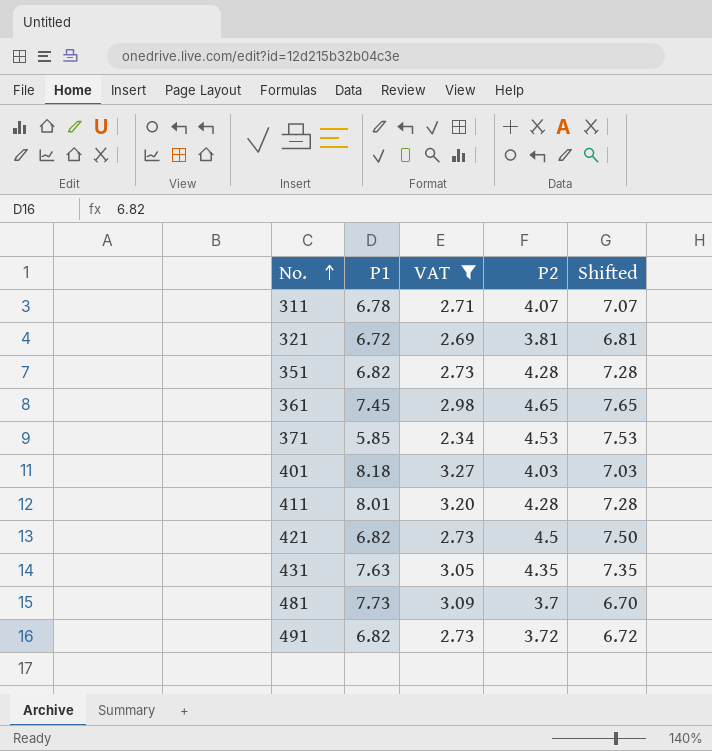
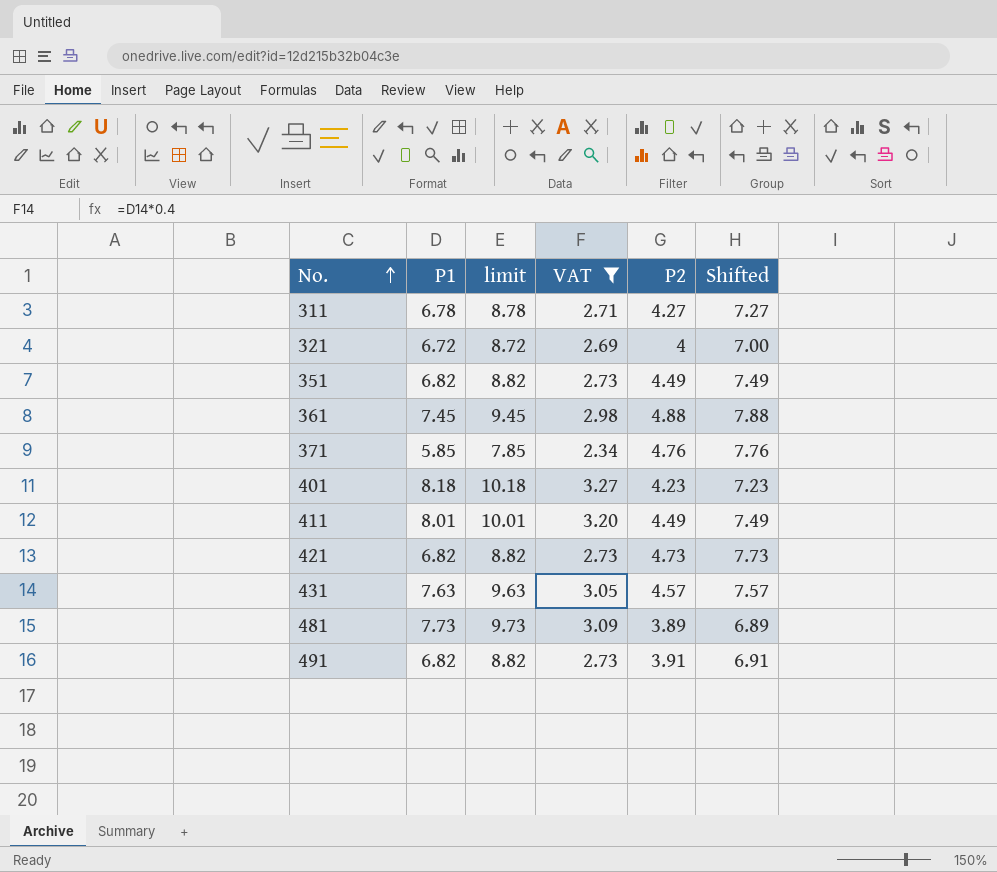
column limit | formula: none -> [P1] + 2
311 | P2: 4.07 -> 4.27
311 | Shifted: 7.07 -> 7.27
321 | P2: 3.81 -> 4
321 | Shifted: 6.81 -> 7.00
351 | P2: 4.28 -> 4.49
351 | Shifted: 7.28 -> 7.49
361 | P2: 4.65 -> 4.88
361 | Shifted: 7.65 -> 7.88
371 | P2: 4.53 -> 4.76
371 | Shifted: 7.53 -> 7.76
401 | P2: 4.03 -> 4.23
401 | Shifted: 7.03 -> 7.23
411 | P2: 4.28 -> 4.49
411 | Shifted: 7.28 -> 7.49
421 | P2: 4.5 -> 4.73
421 | Shifted: 7.50 -> 7.73
431 | P2: 4.35 -> 4.57
431 | Shifted: 7.35 -> 7.57
481 | P2: 3.7 -> 3.89
481 | Shifted: 6.70 -> 6.89
491 | P2: 3.72 -> 3.91
491 | Shifted: 6.72 -> 6.91

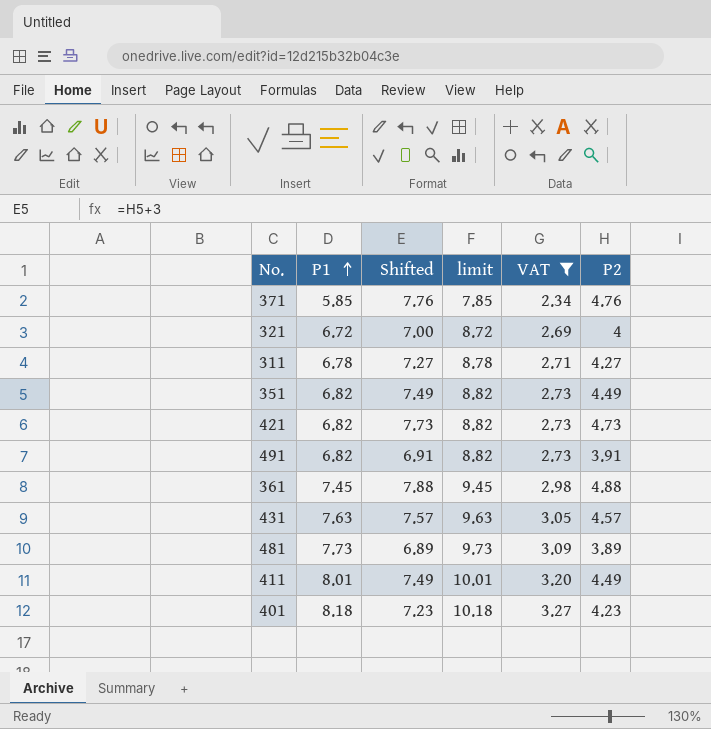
row order: No. ascending -> P1 ascending
column Shifted | position: 6 -> 3

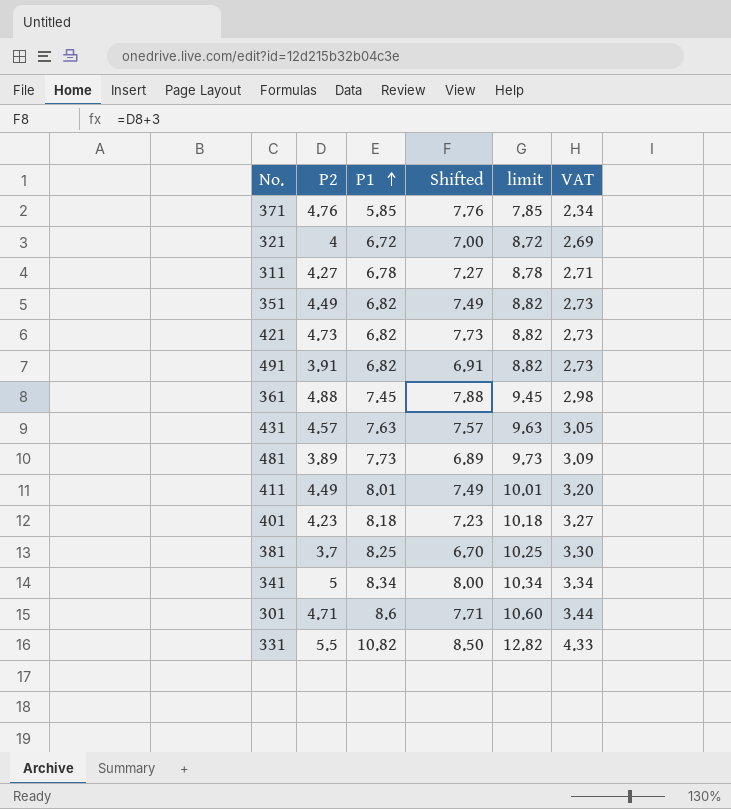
filter: VAT <= 3.27 -> none
column P2 | position: 6 -> 2

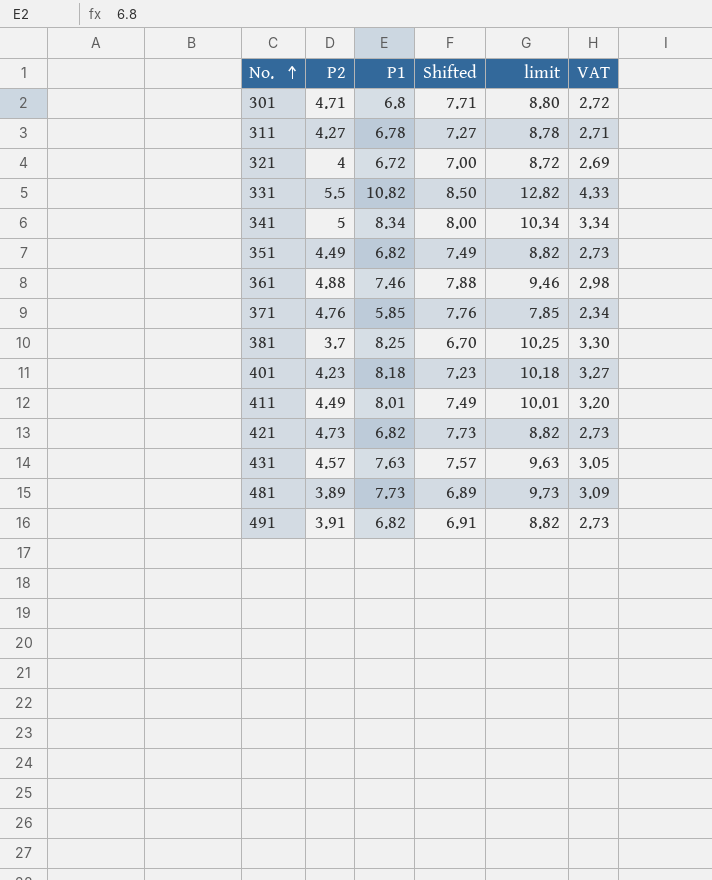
row order: P1 ascending -> No. ascending
301 | P1: 8.6 -> 6.8
301 | limit: 10.60 -> 8.80
301 | VAT: 3.44 -> 2.72
361 | P1: 7.45 -> 7.46
361 | limit: 9.45 -> 9.46

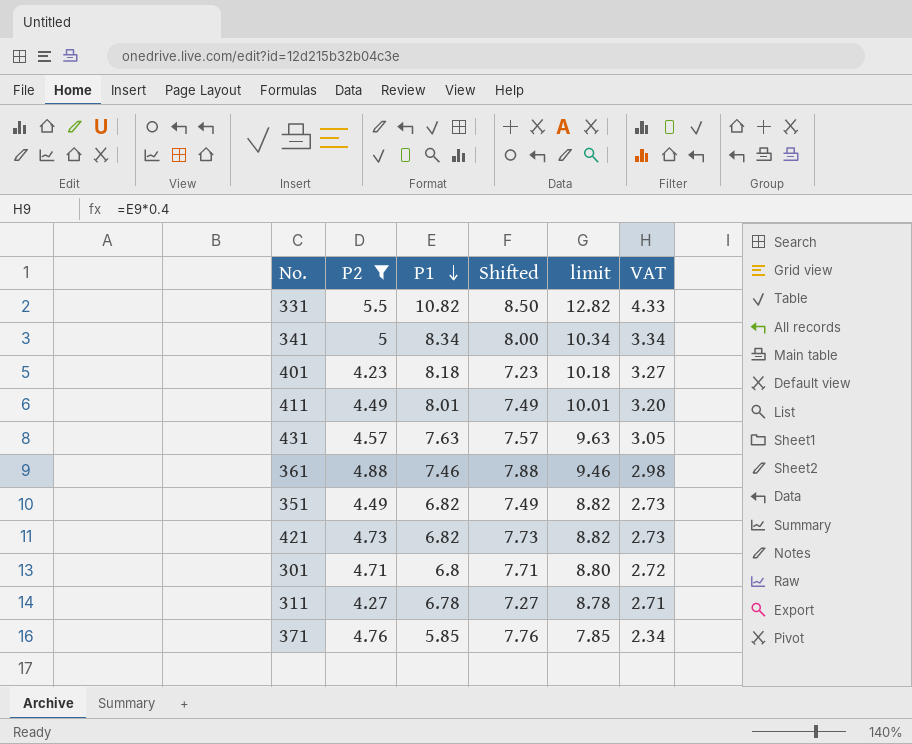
filter: none -> P2 >= 4.23
row order: No. ascending -> P1 descending

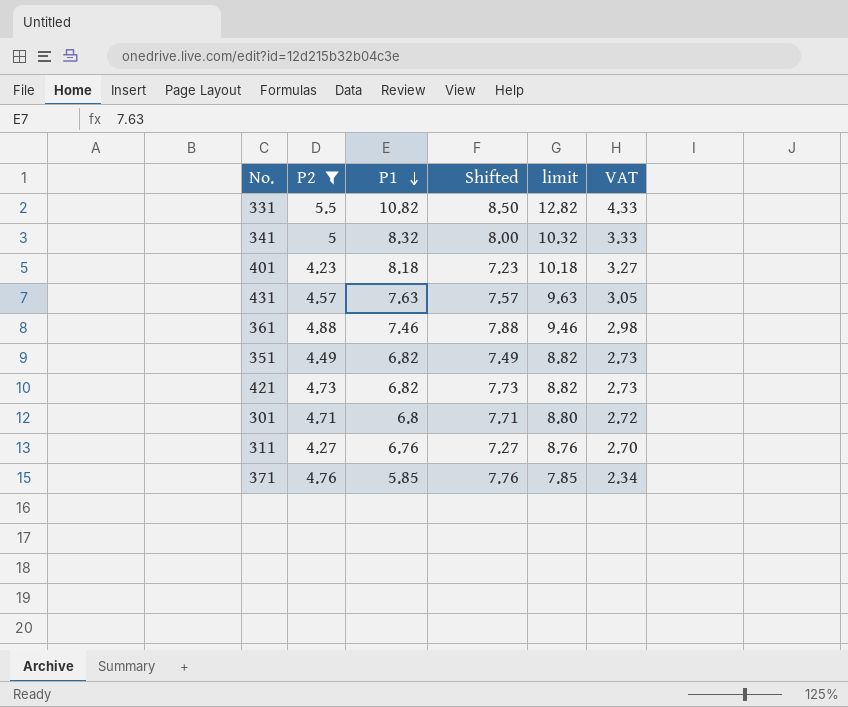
row 411: 4.49 | 8.01 | 7.49 | 10.01 | 3.20 -> none
341 | P1: 8.34 -> 8.32
341 | limit: 10.34 -> 10.32
341 | VAT: 3.34 -> 3.33
311 | P1: 6.78 -> 6.76
311 | limit: 8.78 -> 8.76
311 | VAT: 2.71 -> 2.70

